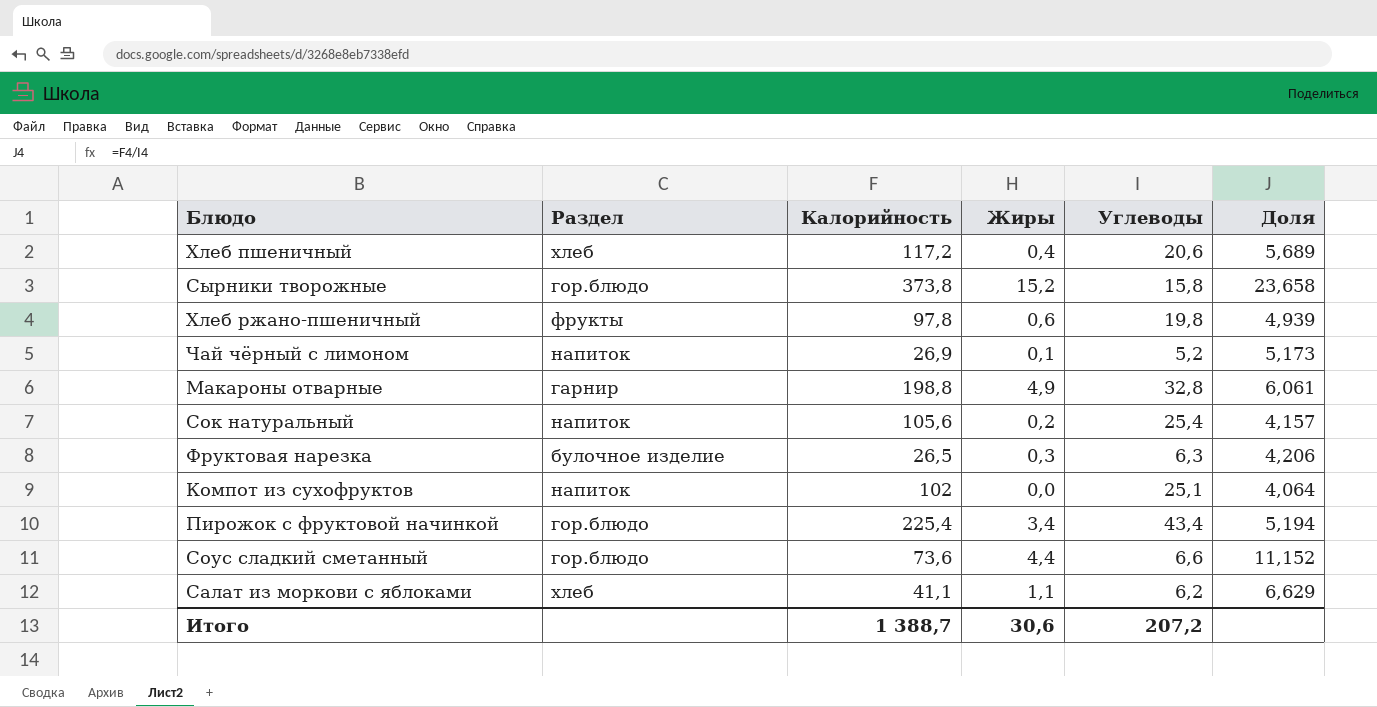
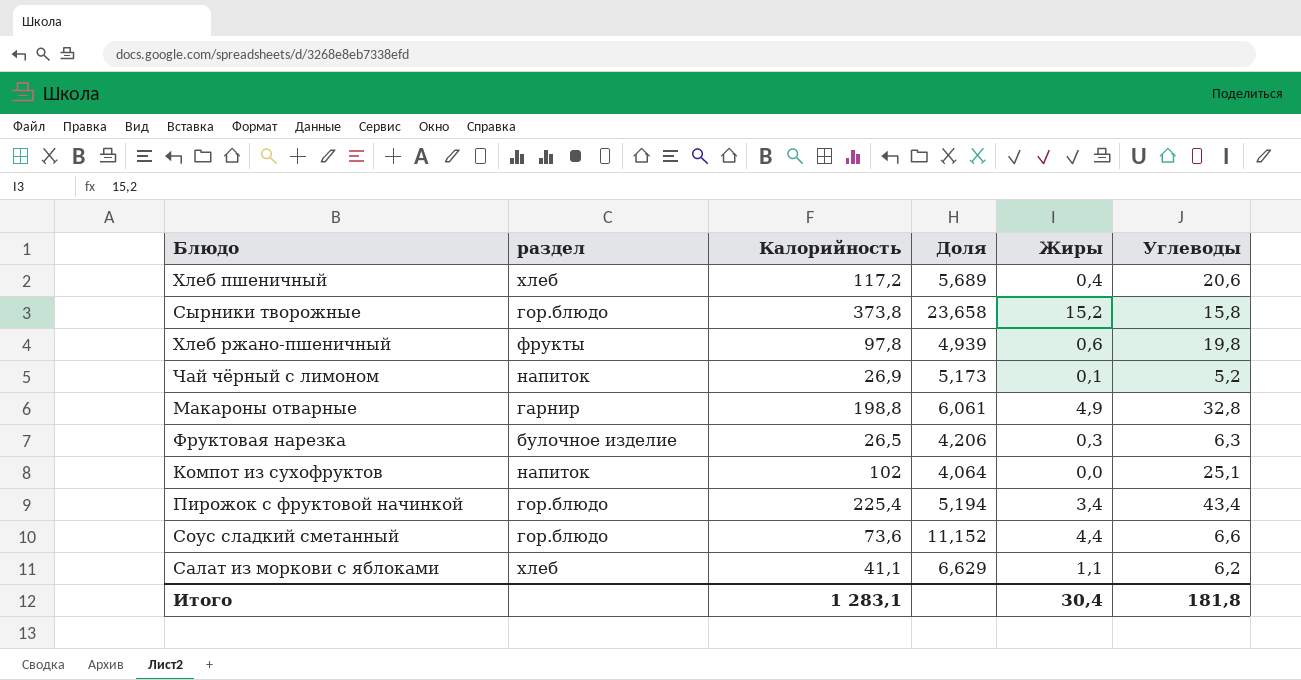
column name: Раздел -> раздел
column Доля | position: 6 -> 4
row Сок натуральный: напиток | 105,6 | 0,2 | 25,4 | 4,157 -> none
Итого | Калорийность: 1 388,7 -> 1 283,1
Итого | Жиры: 30,6 -> 30,4
Итого | Углеводы: 207,2 -> 181,8

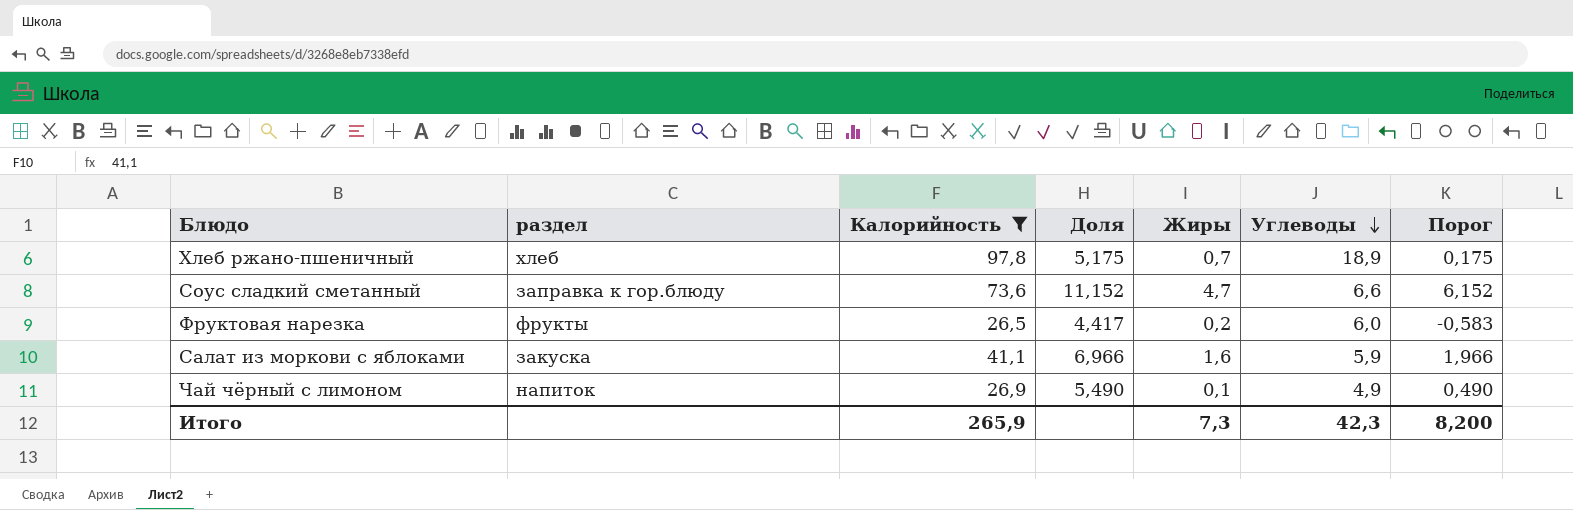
filter: none -> Калорийность <= 97,8
row order: none -> Углеводы descending
column Порог | formula: none -> [Доля] - 5
Хлеб ржано-пшеничный | раздел: фрукты -> хлеб
Хлеб ржано-пшеничный | Доля: 4,939 -> 5,175
Хлеб ржано-пшеничный | Жиры: 0,6 -> 0,7
Хлеб ржано-пшеничный | Углеводы: 19,8 -> 18,9
Соус сладкий сметанный | раздел: гор.блюдо -> заправка к гор.блюду
Соус сладкий сметанный | Жиры: 4,4 -> 4,7
Фруктовая нарезка | раздел: булочное изделие -> фрукты
Фруктовая нарезка | Доля: 4,206 -> 4,417
Фруктовая нарезка | Жиры: 0,3 -> 0,2
Фруктовая нарезка | Углеводы: 6,3 -> 6,0
Салат из моркови с яблоками | раздел: хлеб -> закуска
Салат из моркови с яблоками | Доля: 6,629 -> 6,966
Салат из моркови с яблоками | Жиры: 1,1 -> 1,6
Салат из моркови с яблоками | Углеводы: 6,2 -> 5,9
Чай чёрный с лимоном | Доля: 5,173 -> 5,490
Чай чёрный с лимоном | Углеводы: 5,2 -> 4,9
Итого | Калорийность: 1 283,1 -> 265,9
Итого | Жиры: 30,4 -> 7,3
Итого | Углеводы: 181,8 -> 42,3

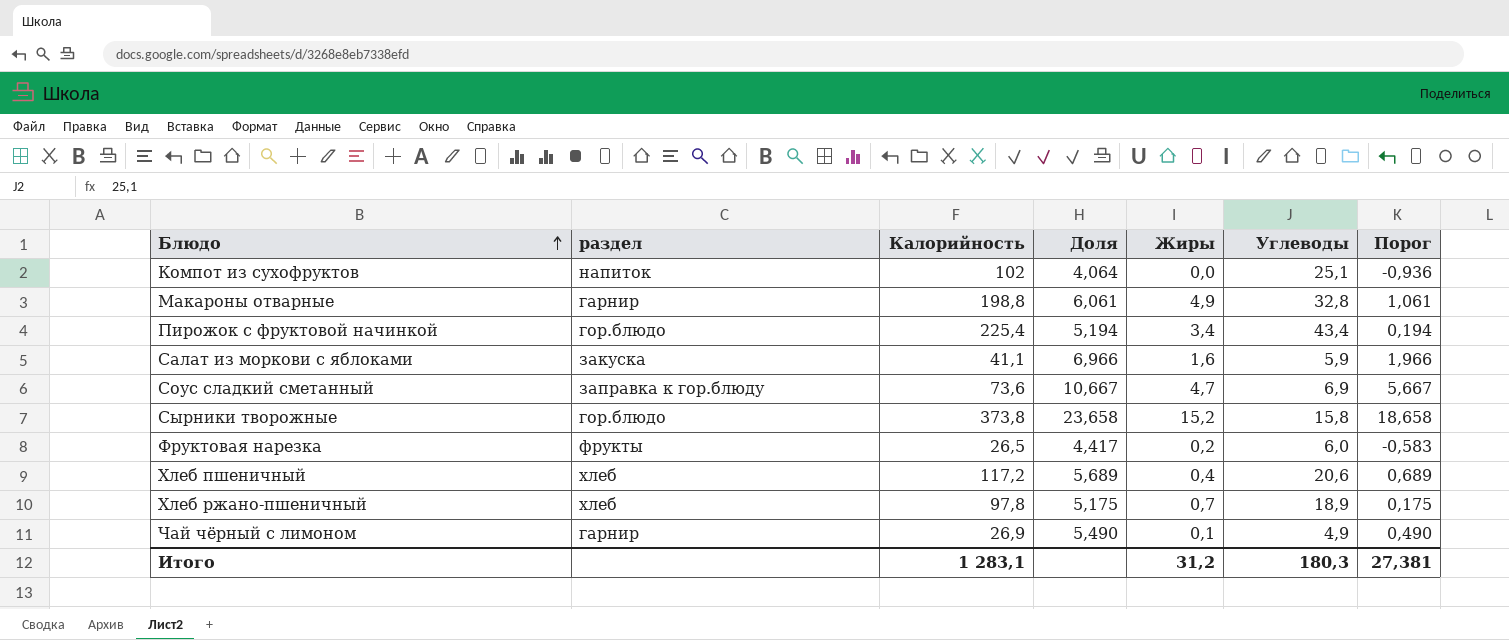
filter: Калорийность <= 97,8 -> none
row order: Углеводы descending -> Блюдо ascending
Соус сладкий сметанный | Доля: 11,152 -> 10,667
Соус сладкий сметанный | Углеводы: 6,6 -> 6,9
Соус сладкий сметанный | Порог: 6,152 -> 5,667
Чай чёрный с лимоном | раздел: напиток -> гарнир
Итого | Калорийность: 265,9 -> 1 283,1
Итого | Жиры: 7,3 -> 31,2
Итого | Углеводы: 42,3 -> 180,3
Итого | Порог: 8,200 -> 27,381

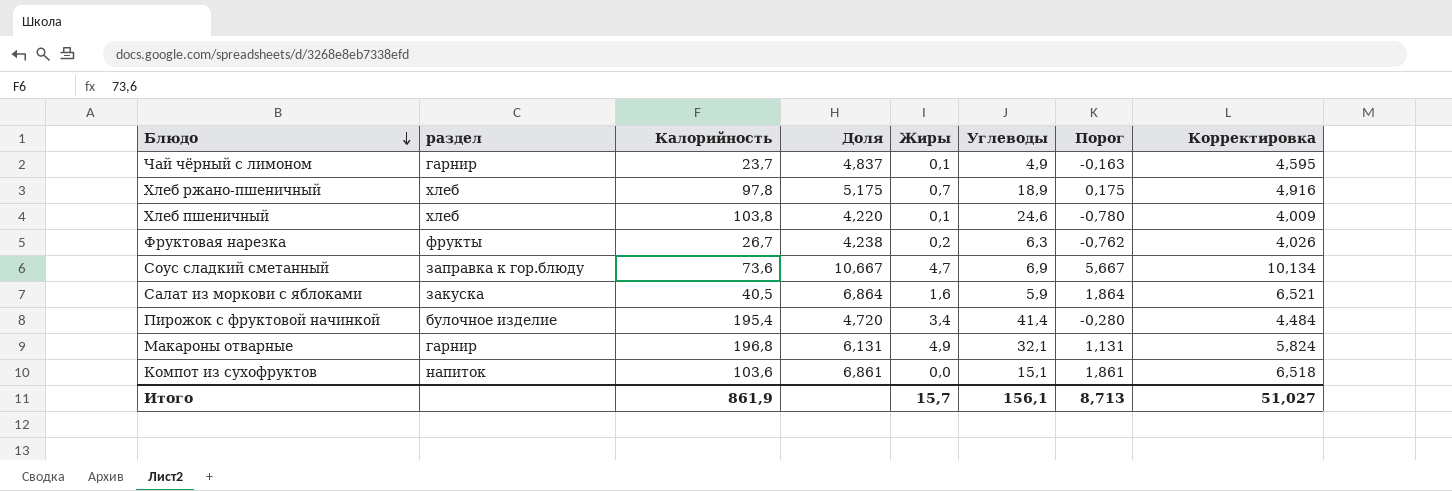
row order: Блюдо ascending -> Блюдо descending
column Корректировка | formula: none -> [Доля] * 0,95
row Сырники творожные: гор.блюдо | 373,8 | 23,658 | 15,2 | 15,8 | 18,658 -> none
Чай чёрный с лимоном | Калорийность: 26,9 -> 23,7
Чай чёрный с лимоном | Доля: 5,490 -> 4,837
Чай чёрный с лимоном | Порог: 0,490 -> -0,163
Хлеб пшеничный | Калорийность: 117,2 -> 103,8
Хлеб пшеничный | Доля: 5,689 -> 4,220
Хлеб пшеничный | Жиры: 0,4 -> 0,1
Хлеб пшеничный | Углеводы: 20,6 -> 24,6
Хлеб пшеничный | Порог: 0,689 -> -0,780
Фруктовая нарезка | Калорийность: 26,5 -> 26,7
Фруктовая нарезка | Доля: 4,417 -> 4,238
Фруктовая нарезка | Углеводы: 6,0 -> 6,3
Фруктовая нарезка | Порог: -0,583 -> -0,762
Салат из моркови с яблоками | Калорийность: 41,1 -> 40,5
Салат из моркови с яблоками | Доля: 6,966 -> 6,864
Салат из моркови с яблоками | Порог: 1,966 -> 1,864
Пирожок с фруктовой начинкой | раздел: гор.блюдо -> булочное изделие
Пирожок с фруктовой начинкой | Калорийность: 225,4 -> 195,4
Пирожок с фруктовой начинкой | Доля: 5,194 -> 4,720
Пирожок с фруктовой начинкой | Углеводы: 43,4 -> 41,4
Пирожок с фруктовой начинкой | Порог: 0,194 -> -0,280
Макароны отварные | Калорийность: 198,8 -> 196,8
Макароны отварные | Доля: 6,061 -> 6,131
Макароны отварные | Углеводы: 32,8 -> 32,1
Макароны отварные | Порог: 1,061 -> 1,131
Компот из сухофруктов | Калорийность: 102 -> 103,6
Компот из сухофруктов | Доля: 4,064 -> 6,861
Компот из сухофруктов | Углеводы: 25,1 -> 15,1
Компот из сухофруктов | Порог: -0,936 -> 1,861
Итого | Калорийность: 1 283,1 -> 861,9
Итого | Жиры: 31,2 -> 15,7
Итого | Углеводы: 180,3 -> 156,1
Итого | Порог: 27,381 -> 8,713

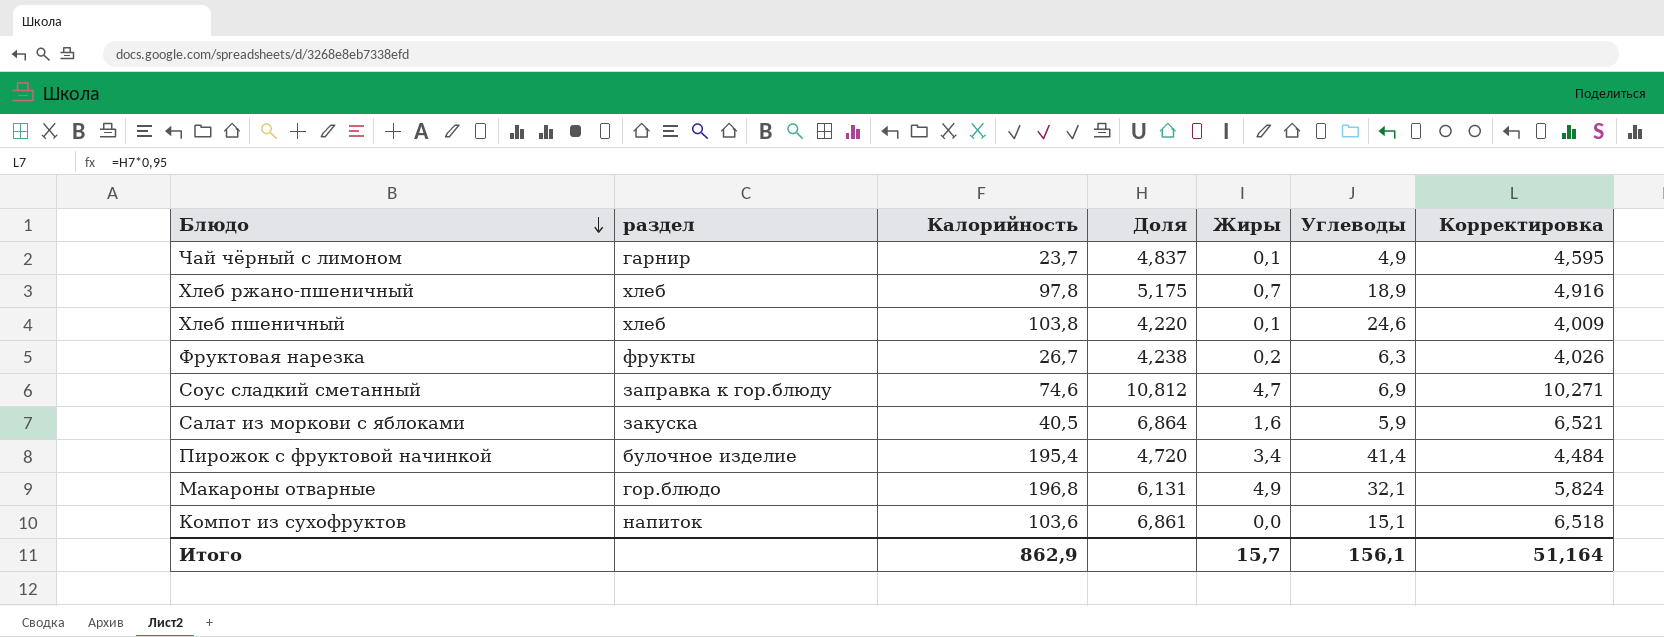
column Порог | formula: [Доля] - 5 -> none
Соус сладкий сметанный | Калорийность: 73,6 -> 74,6
Соус сладкий сметанный | Доля: 10,667 -> 10,812
Соус сладкий сметанный | Корректировка: 10,134 -> 10,271
Макароны отварные | раздел: гарнир -> гор.блюдо
Итого | Калорийность: 861,9 -> 862,9
Итого | Корректировка: 51,027 -> 51,164

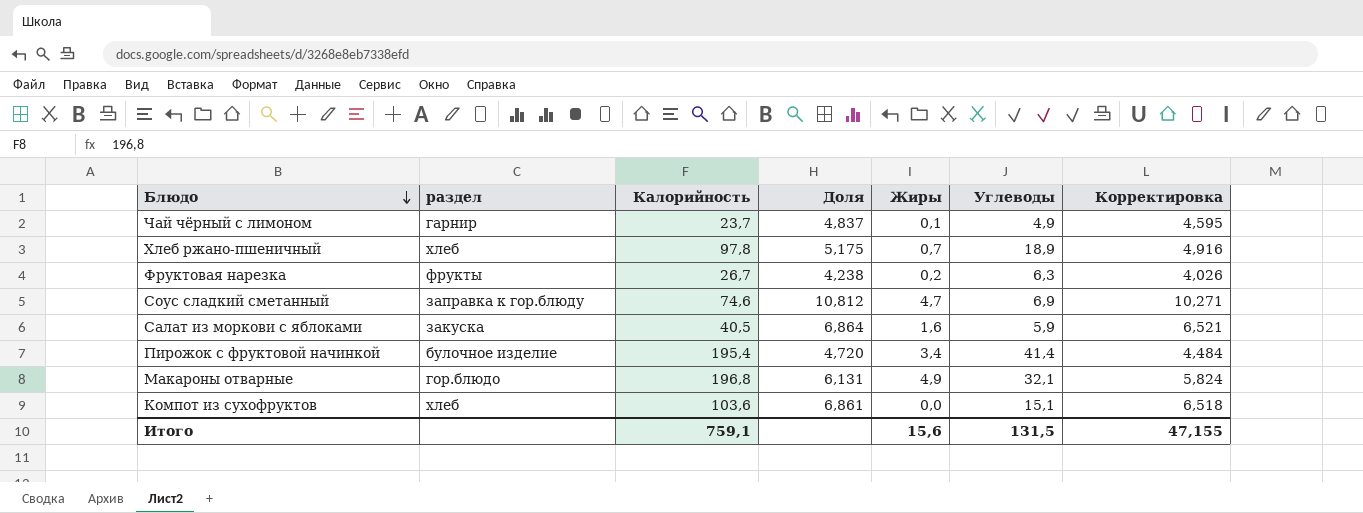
row Хлеб пшеничный: хлеб | 103,8 | 4,220 | 0,1 | 24,6 | 4,009 -> none
Компот из сухофруктов | раздел: напиток -> хлеб
Итого | Калорийность: 862,9 -> 759,1
Итого | Жиры: 15,7 -> 15,6
Итого | Углеводы: 156,1 -> 131,5
Итого | Корректировка: 51,164 -> 47,155

